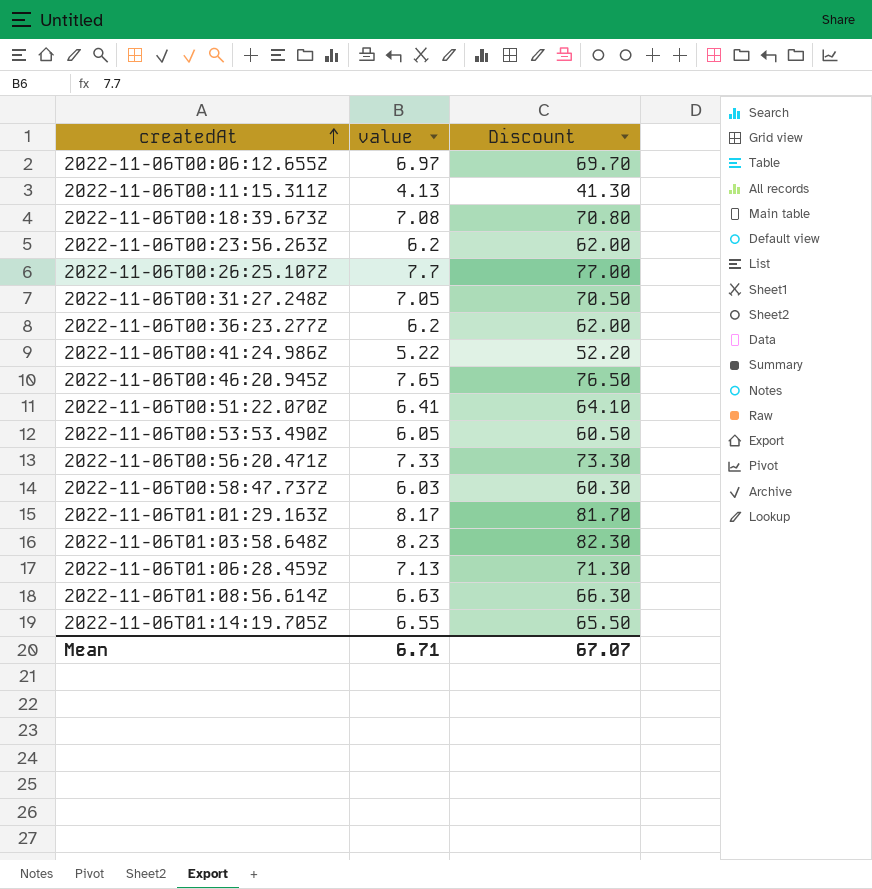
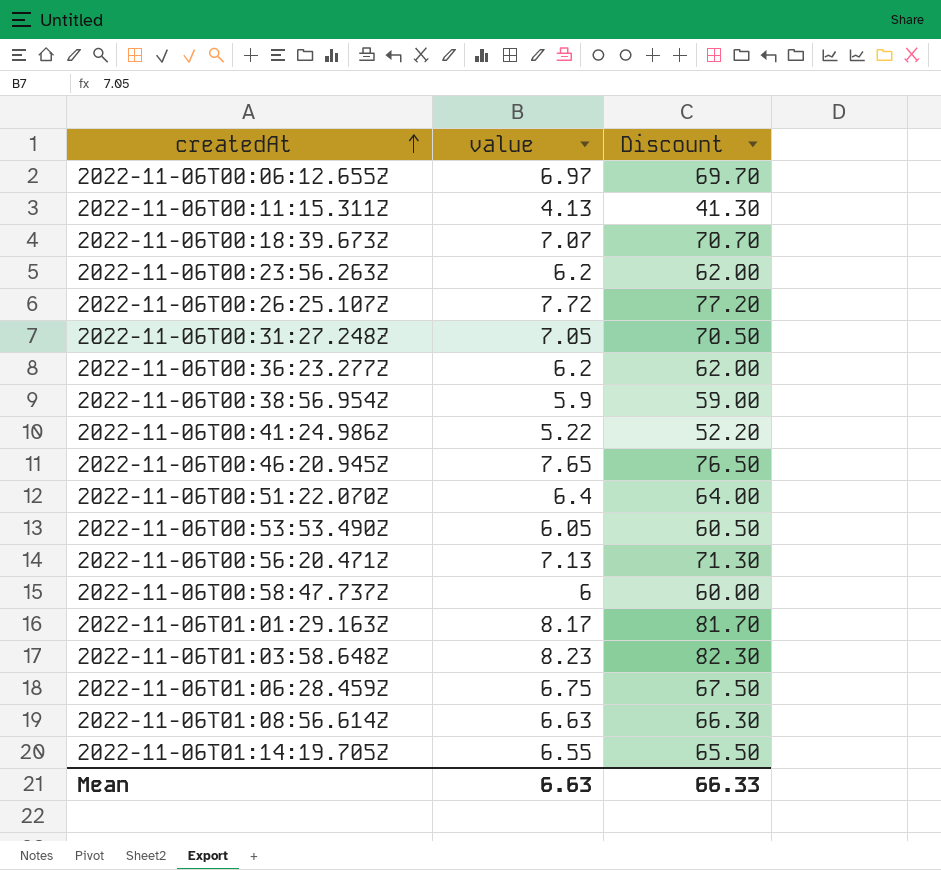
2022-11-06T00:18:39.673Z | value: 7.08 -> 7.07
2022-11-06T00:18:39.673Z | Discount: 70.80 -> 70.70
2022-11-06T00:26:25.107Z | value: 7.7 -> 7.72
2022-11-06T00:26:25.107Z | Discount: 77.00 -> 77.20
row 2022-11-06T00:38:56.954Z: none -> 5.9 | 59.00
2022-11-06T00:51:22.070Z | value: 6.41 -> 6.4
2022-11-06T00:51:22.070Z | Discount: 64.10 -> 64.00
2022-11-06T00:56:20.471Z | value: 7.33 -> 7.13
2022-11-06T00:56:20.471Z | Discount: 73.30 -> 71.30
2022-11-06T00:58:47.737Z | value: 6.03 -> 6
2022-11-06T00:58:47.737Z | Discount: 60.30 -> 60.00
2022-11-06T01:06:28.459Z | value: 7.13 -> 6.75
2022-11-06T01:06:28.459Z | Discount: 71.30 -> 67.50
Mean | value: 6.71 -> 6.63
Mean | Discount: 67.07 -> 66.33

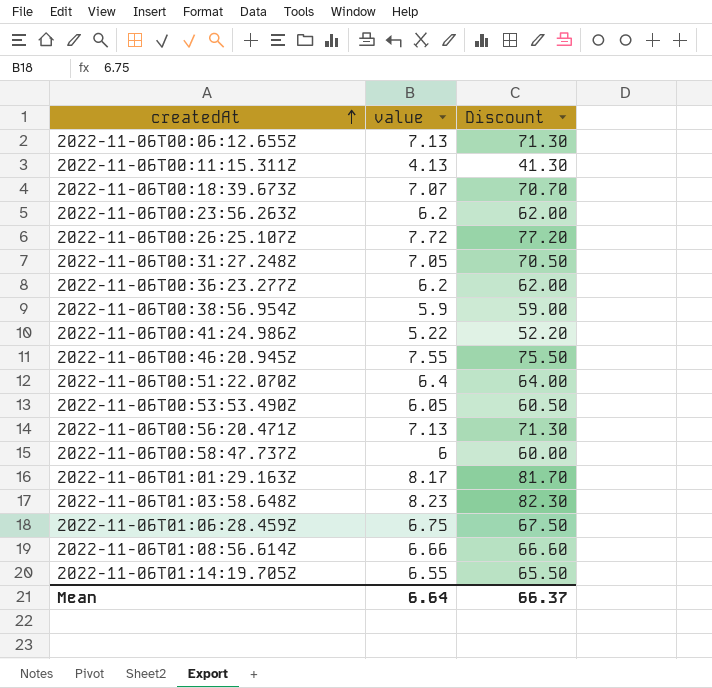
2022-11-06T00:06:12.655Z | value: 6.97 -> 7.13
2022-11-06T00:06:12.655Z | Discount: 69.70 -> 71.30
2022-11-06T00:46:20.945Z | value: 7.65 -> 7.55
2022-11-06T00:46:20.945Z | Discount: 76.50 -> 75.50
2022-11-06T01:08:56.614Z | value: 6.63 -> 6.66
2022-11-06T01:08:56.614Z | Discount: 66.30 -> 66.60
Mean | value: 6.63 -> 6.64
Mean | Discount: 66.33 -> 66.37

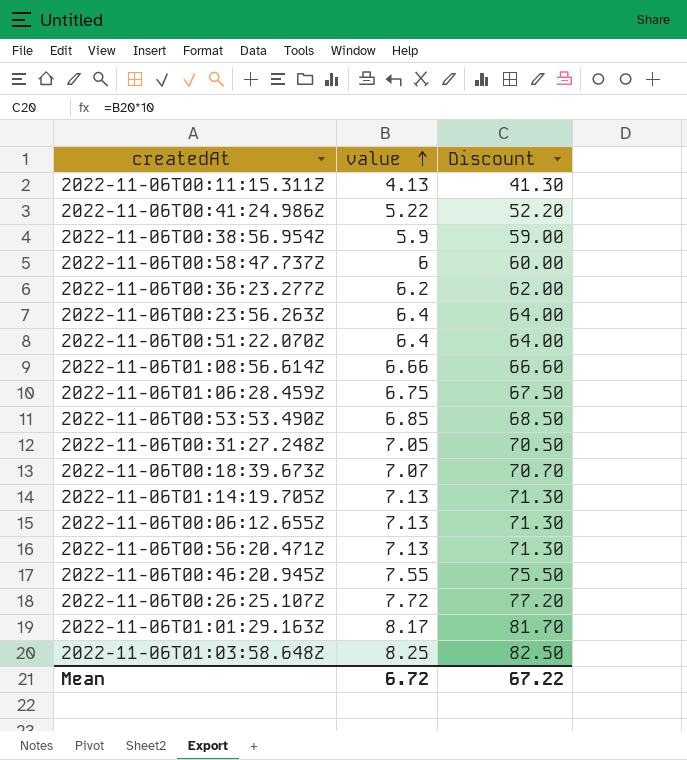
row order: createdAt ascending -> value ascending
2022-11-06T00:23:56.263Z | value: 6.2 -> 6.4
2022-11-06T00:23:56.263Z | Discount: 62.00 -> 64.00
2022-11-06T00:53:53.490Z | value: 6.05 -> 6.85
2022-11-06T00:53:53.490Z | Discount: 60.50 -> 68.50
2022-11-06T01:14:19.705Z | value: 6.55 -> 7.13
2022-11-06T01:14:19.705Z | Discount: 65.50 -> 71.30
2022-11-06T01:03:58.648Z | value: 8.23 -> 8.25
2022-11-06T01:03:58.648Z | Discount: 82.30 -> 82.50
Mean | value: 6.64 -> 6.72
Mean | Discount: 66.37 -> 67.22

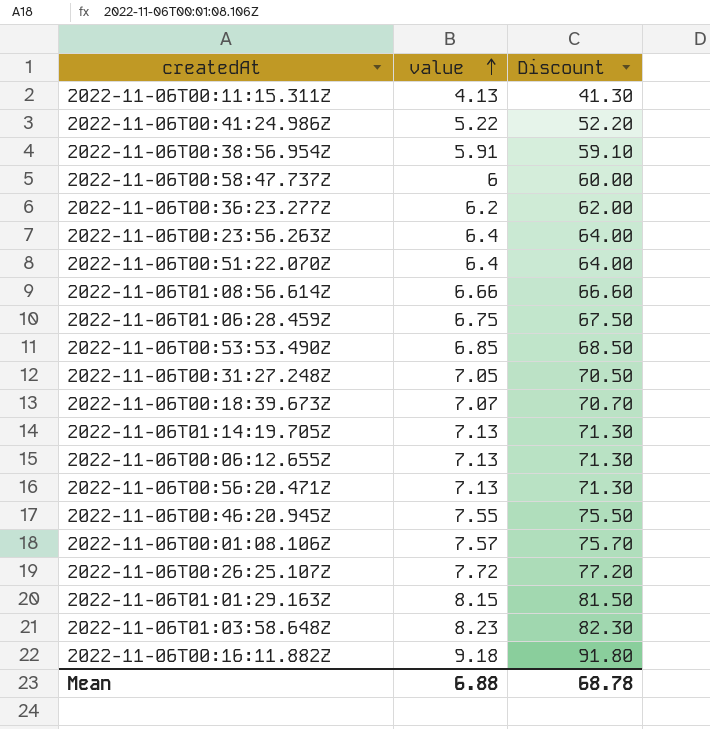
2022-11-06T00:38:56.954Z | value: 5.9 -> 5.91
2022-11-06T00:38:56.954Z | Discount: 59.00 -> 59.10
row 2022-11-06T00:01:08.106Z: none -> 7.57 | 75.70
2022-11-06T01:01:29.163Z | value: 8.17 -> 8.15
2022-11-06T01:01:29.163Z | Discount: 81.70 -> 81.50
2022-11-06T01:03:58.648Z | value: 8.25 -> 8.23
2022-11-06T01:03:58.648Z | Discount: 82.50 -> 82.30
row 2022-11-06T00:16:11.882Z: none -> 9.18 | 91.80
Mean | value: 6.72 -> 6.88
Mean | Discount: 67.22 -> 68.78

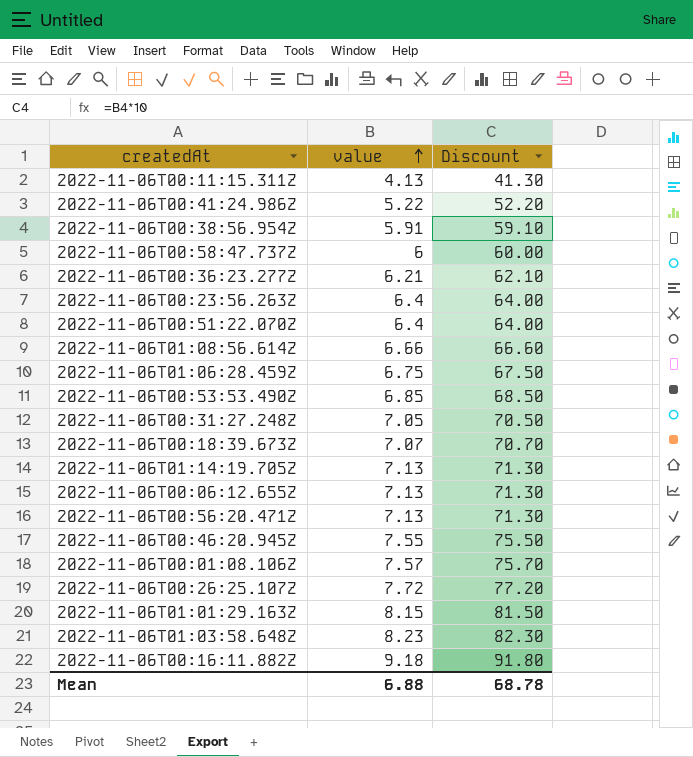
2022-11-06T00:36:23.277Z | value: 6.2 -> 6.21
2022-11-06T00:36:23.277Z | Discount: 62.00 -> 62.10

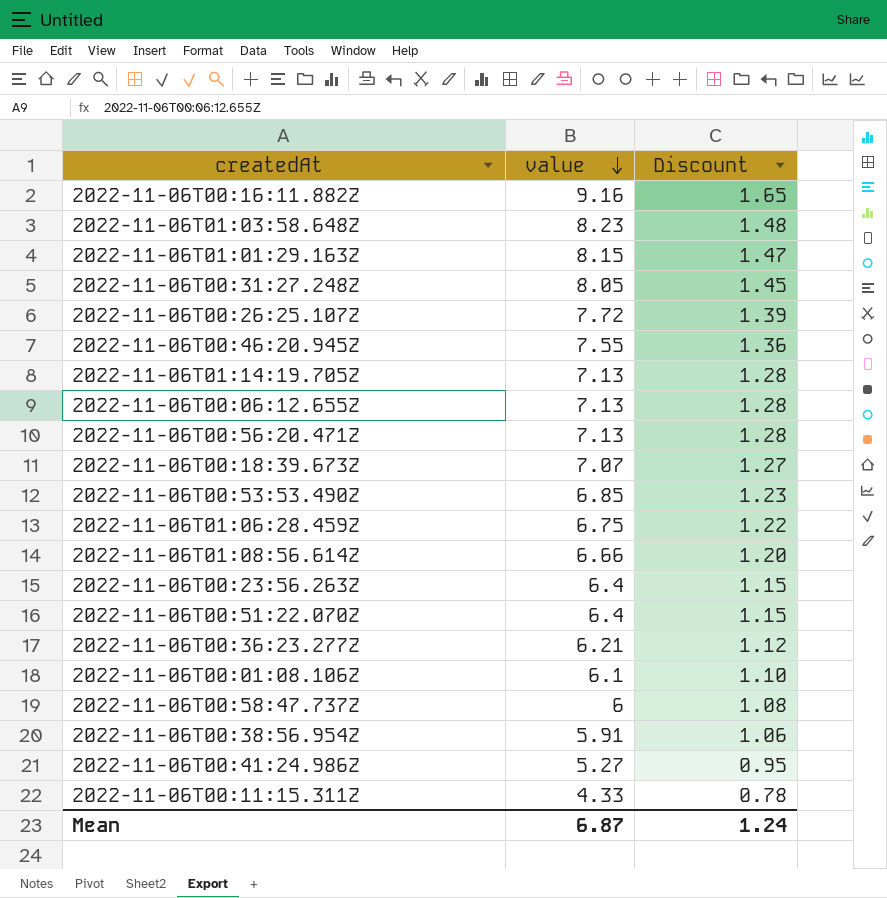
row order: value ascending -> value descending
column Discount | formula: [value] * 10 -> [value] * 0.18
2022-11-06T00:16:11.882Z | value: 9.18 -> 9.16
2022-11-06T00:31:27.248Z | value: 7.05 -> 8.05
2022-11-06T00:01:08.106Z | value: 7.57 -> 6.1
2022-11-06T00:41:24.986Z | value: 5.22 -> 5.27
2022-11-06T00:11:15.311Z | value: 4.13 -> 4.33
Mean | value: 6.88 -> 6.87
Mean | Discount: 68.78 -> 1.24

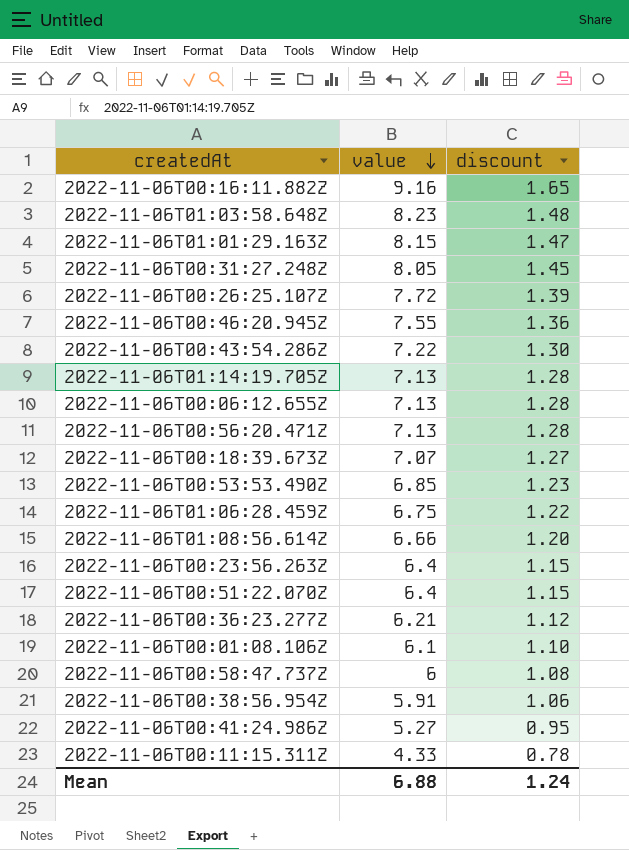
column name: Discount -> discount
row 2022-11-06T00:43:54.286Z: none -> 7.22 | 1.30
Mean | value: 6.87 -> 6.88

